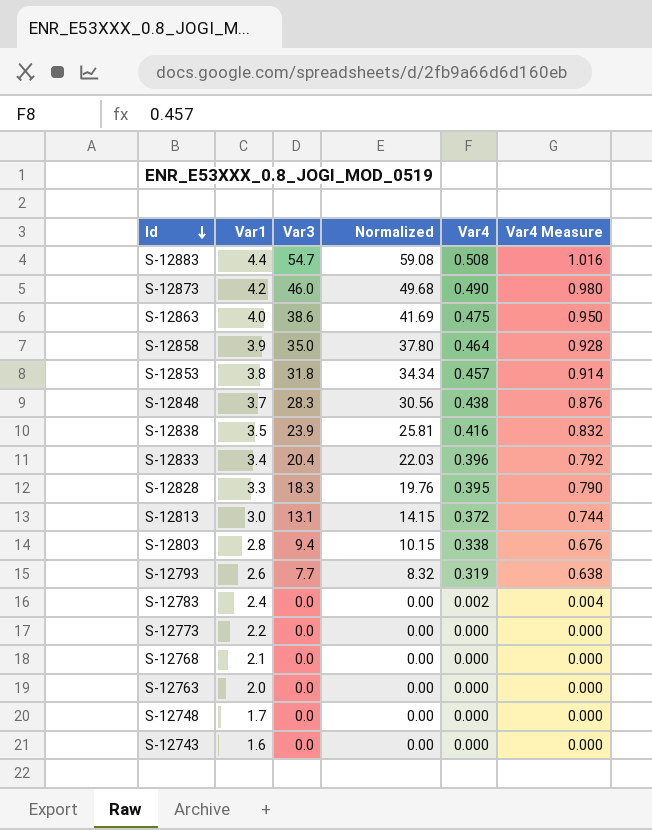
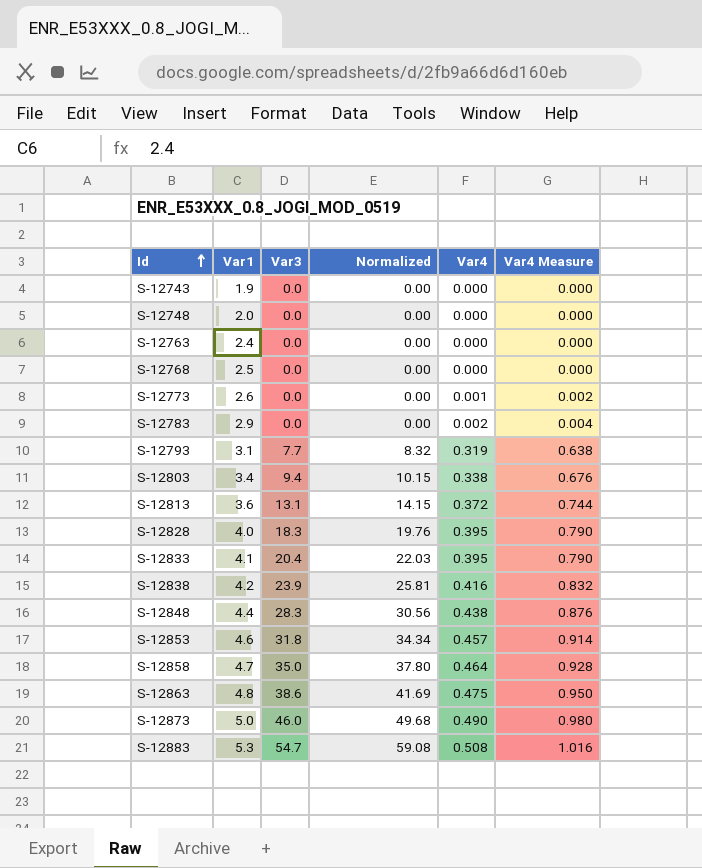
row order: Id descending -> Id ascending
S-12743 | Var1: 1.6 -> 1.9
S-12748 | Var1: 1.7 -> 2.0
S-12763 | Var1: 2.0 -> 2.4
S-12768 | Var1: 2.1 -> 2.5
S-12773 | Var1: 2.2 -> 2.6
S-12773 | Var4: 0.000 -> 0.001
S-12773 | Var4 Measure: 0.000 -> 0.002
S-12783 | Var1: 2.4 -> 2.9
S-12793 | Var1: 2.6 -> 3.1
S-12803 | Var1: 2.8 -> 3.4
S-12813 | Var1: 3.0 -> 3.6
S-12828 | Var1: 3.3 -> 4.0
S-12833 | Var1: 3.4 -> 4.1
S-12833 | Var4: 0.396 -> 0.395
S-12833 | Var4 Measure: 0.792 -> 0.790
S-12838 | Var1: 3.5 -> 4.2
S-12848 | Var1: 3.7 -> 4.4
S-12853 | Var1: 3.8 -> 4.6
S-12858 | Var1: 3.9 -> 4.7
S-12863 | Var1: 4.0 -> 4.8
S-12873 | Var1: 4.2 -> 5.0
S-12883 | Var1: 4.4 -> 5.3

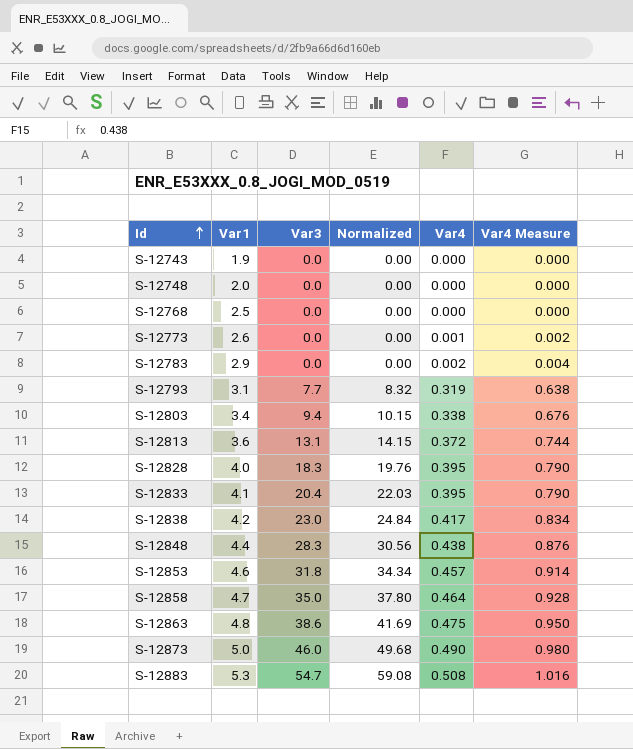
row S-12763: 2.4 | 0.0 | 0.00 | 0.000 | 0.000 -> none
S-12838 | Var3: 23.9 -> 23.0
S-12838 | Normalized: 25.81 -> 24.84
S-12838 | Var4: 0.416 -> 0.417
S-12838 | Var4 Measure: 0.832 -> 0.834

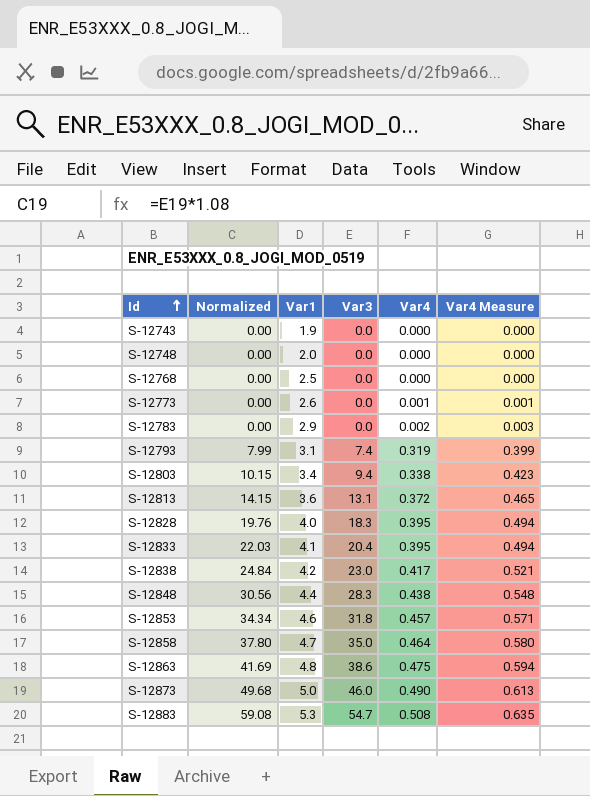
column Normalized | position: 4 -> 2
column Var4 Measure | formula: [Var4] * 2 -> [Var4] * 1.25
S-12793 | Normalized: 8.32 -> 7.99
S-12793 | Var3: 7.7 -> 7.4

